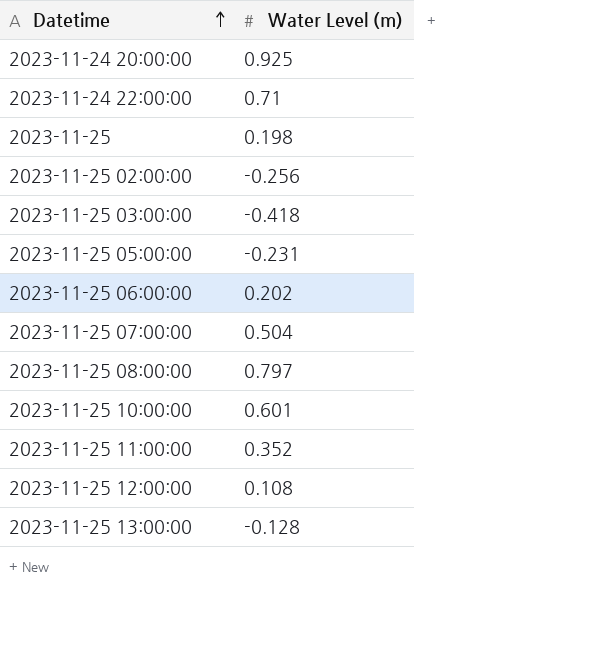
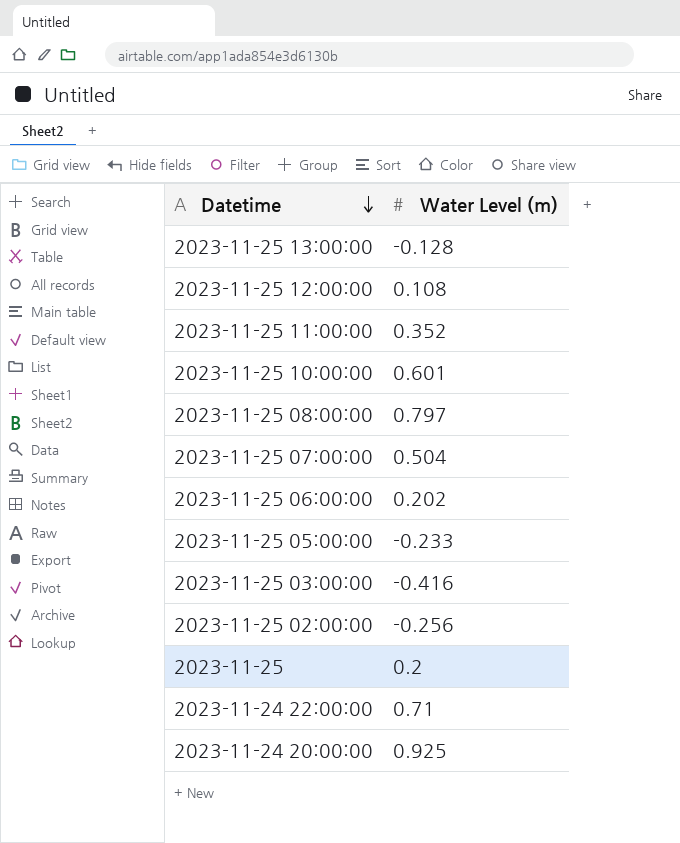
row order: Datetime ascending -> Datetime descending
2023-11-25 05:00:00 | Water Level (m): -0.231 -> -0.233
2023-11-25 03:00:00 | Water Level (m): -0.418 -> -0.416
2023-11-25 | Water Level (m): 0.198 -> 0.2

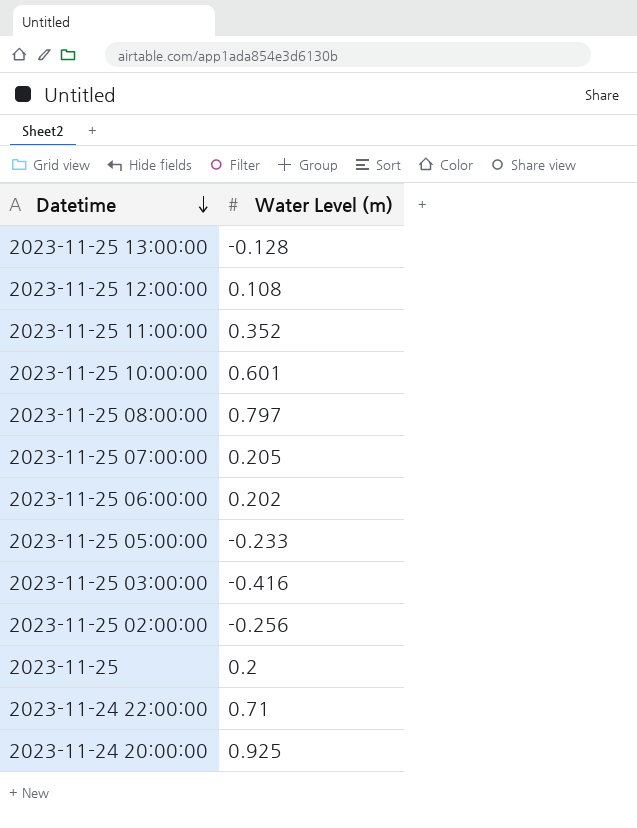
2023-11-25 07:00:00 | Water Level (m): 0.504 -> 0.205

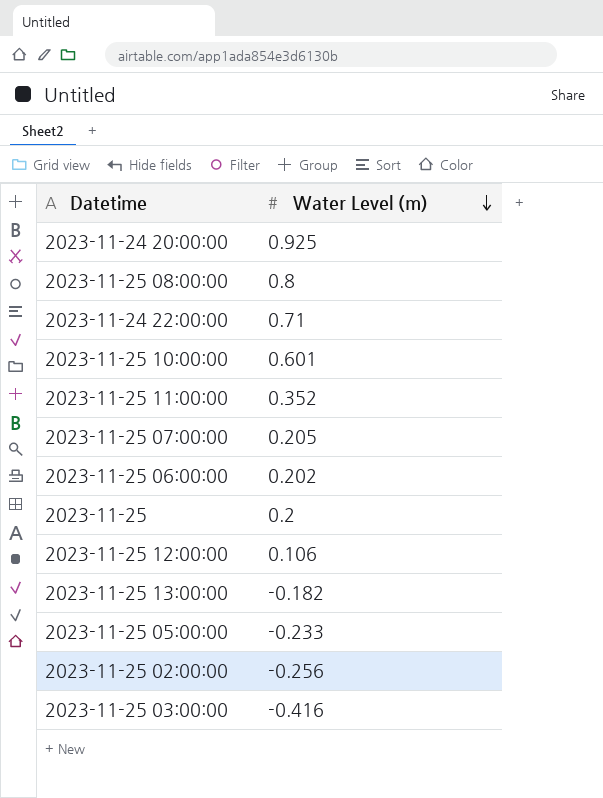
row order: Datetime descending -> Water Level (m) descending
2023-11-25 08:00:00 | Water Level (m): 0.797 -> 0.8
2023-11-25 12:00:00 | Water Level (m): 0.108 -> 0.106
2023-11-25 13:00:00 | Water Level (m): -0.128 -> -0.182

